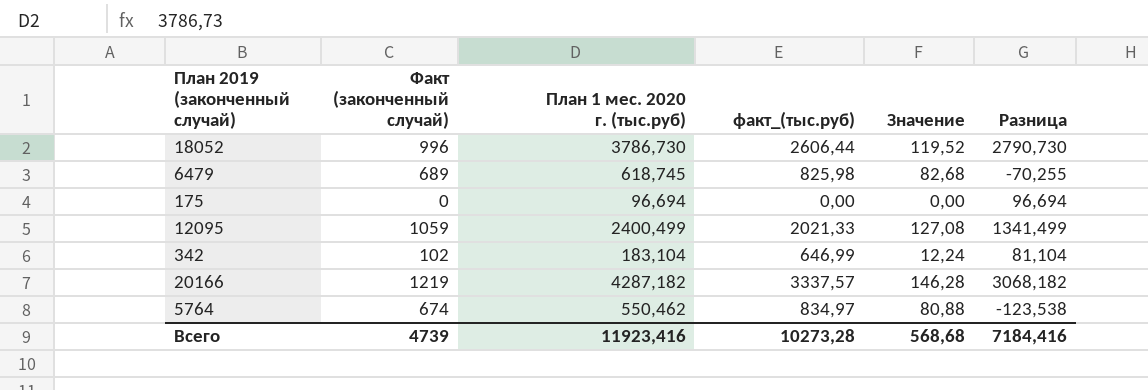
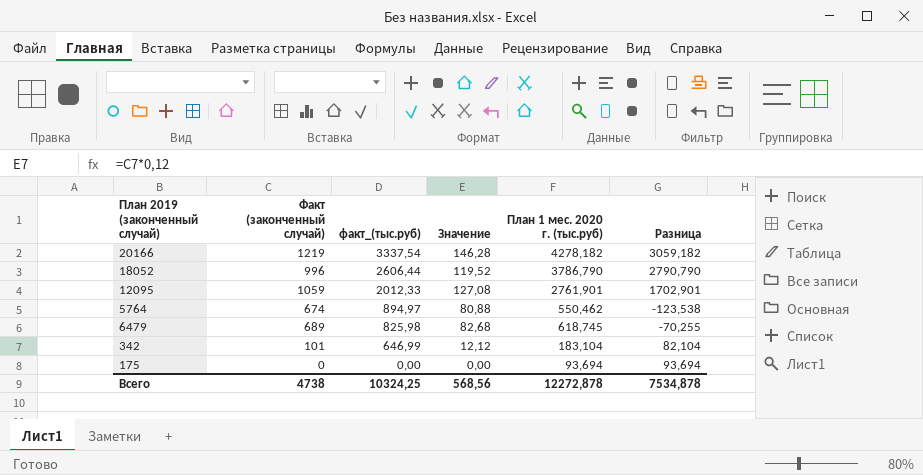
row order: none -> факт_(тыс.руб) descending
column План 1 мес. 2020 г. (тыс.руб) | position: 3 -> 5
20166 | факт_(тыс.руб): 3337,57 -> 3337,54
20166 | План 1 мес. 2020 г. (тыс.руб): 4287,182 -> 4278,182
20166 | Разница: 3068,182 -> 3059,182
18052 | План 1 мес. 2020 г. (тыс.руб): 3786,730 -> 3786,790
18052 | Разница: 2790,730 -> 2790,790
12095 | факт_(тыс.руб): 2021,33 -> 2012,33
12095 | План 1 мес. 2020 г. (тыс.руб): 2400,499 -> 2761,901
12095 | Разница: 1341,499 -> 1702,901
5764 | факт_(тыс.руб): 834,97 -> 894,97
342 | Факт (законченный случай): 102 -> 101
342 | Значение: 12,24 -> 12,12
342 | Разница: 81,104 -> 82,104
175 | План 1 мес. 2020 г. (тыс.руб): 96,694 -> 93,694
175 | Разница: 96,694 -> 93,694
Всего | Факт (законченный случай): 4739 -> 4738
Всего | факт_(тыс.руб): 10273,28 -> 10324,25
Всего | Значение: 568,68 -> 568,56
Всего | План 1 мес. 2020 г. (тыс.руб): 11923,416 -> 12272,878
Всего | Разница: 7184,416 -> 7534,878

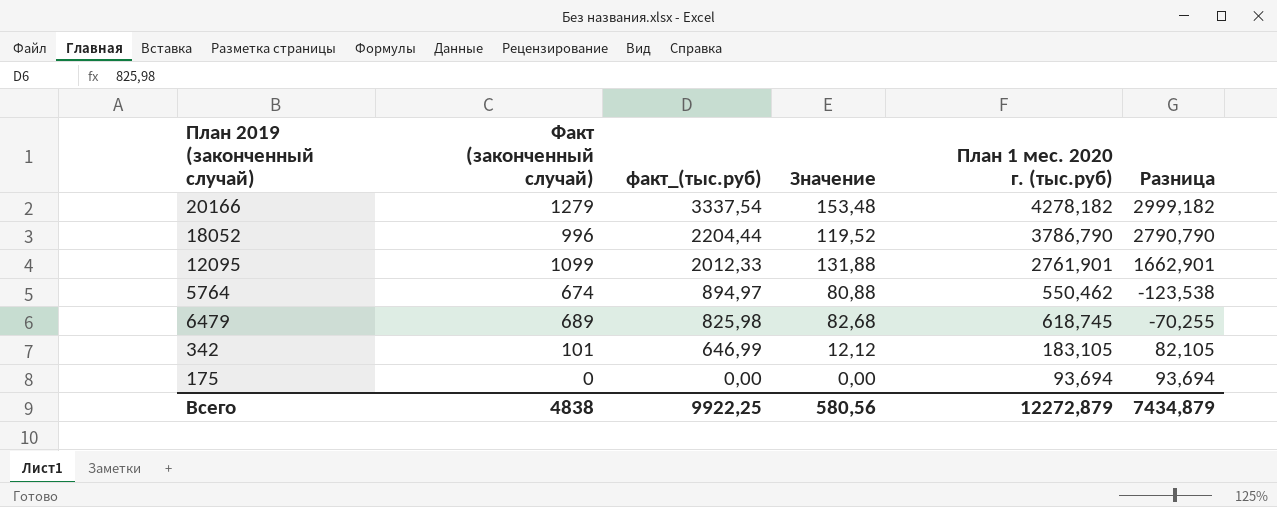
20166 | Факт (законченный случай): 1219 -> 1279
20166 | Значение: 146,28 -> 153,48
20166 | Разница: 3059,182 -> 2999,182
18052 | факт_(тыс.руб): 2606,44 -> 2204,44
12095 | Факт (законченный случай): 1059 -> 1099
12095 | Значение: 127,08 -> 131,88
12095 | Разница: 1702,901 -> 1662,901
342 | План 1 мес. 2020 г. (тыс.руб): 183,104 -> 183,105
342 | Разница: 82,104 -> 82,105
Всего | Факт (законченный случай): 4738 -> 4838
Всего | факт_(тыс.руб): 10324,25 -> 9922,25
Всего | Значение: 568,56 -> 580,56
Всего | План 1 мес. 2020 г. (тыс.руб): 12272,878 -> 12272,879
Всего | Разница: 7534,878 -> 7434,879

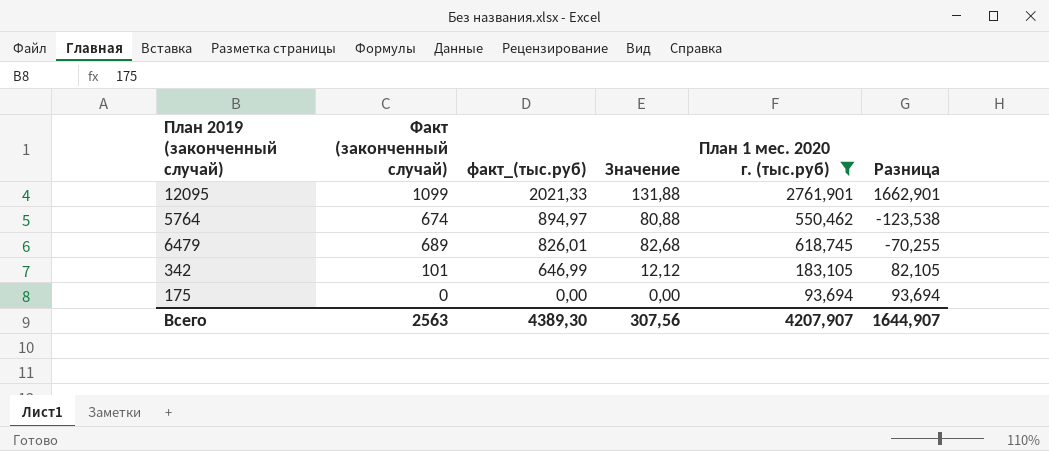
filter: none -> План 1 мес. 2020 г. (тыс.руб) <= 2761,901
12095 | факт_(тыс.руб): 2012,33 -> 2021,33
6479 | факт_(тыс.руб): 825,98 -> 826,01
Всего | Факт (законченный случай): 4838 -> 2563
Всего | факт_(тыс.руб): 9922,25 -> 4389,30
Всего | Значение: 580,56 -> 307,56
Всего | План 1 мес. 2020 г. (тыс.руб): 12272,879 -> 4207,907
Всего | Разница: 7434,879 -> 1644,907

